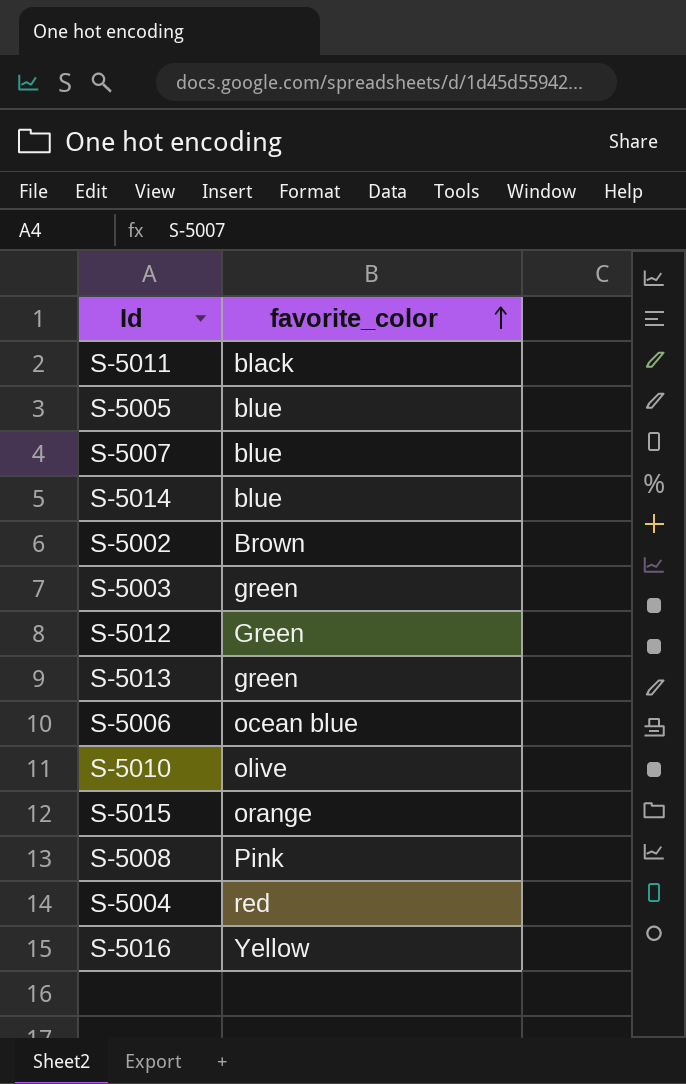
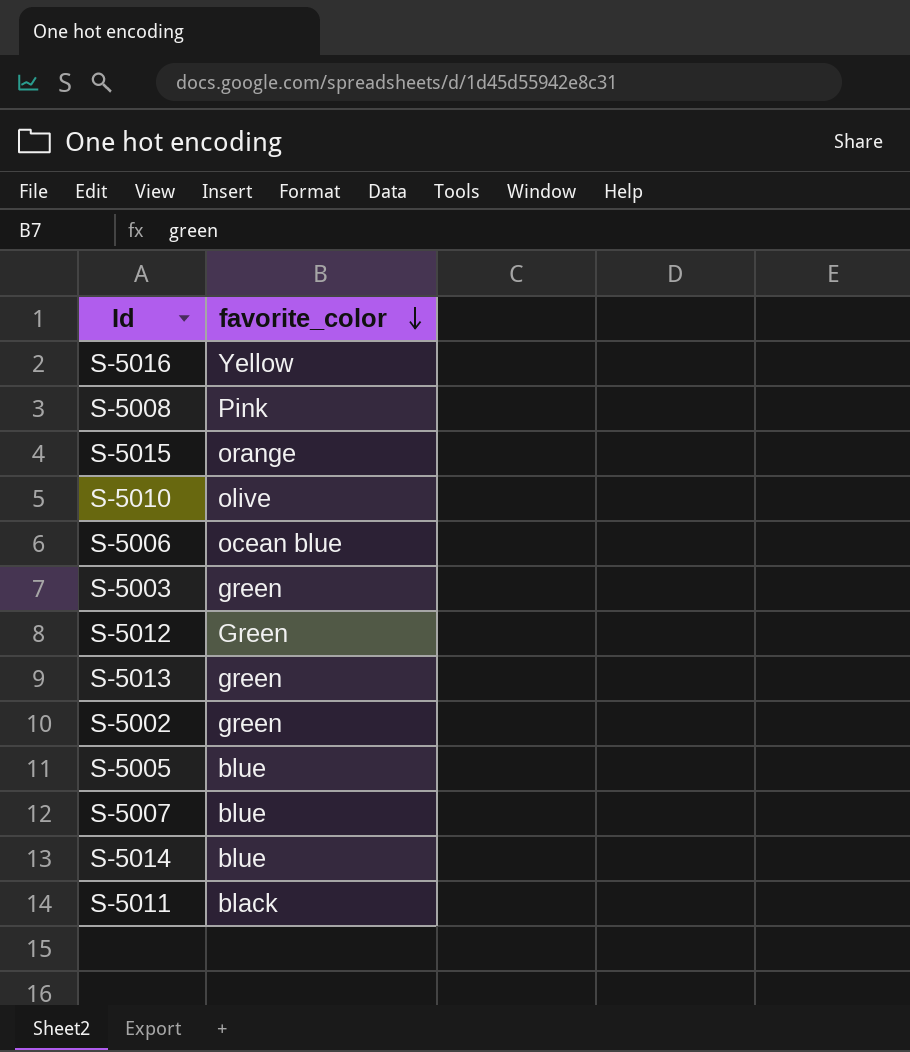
row order: favorite_color ascending -> favorite_color descending
row S-5004: red -> none
S-5002 | favorite_color: Brown -> green

